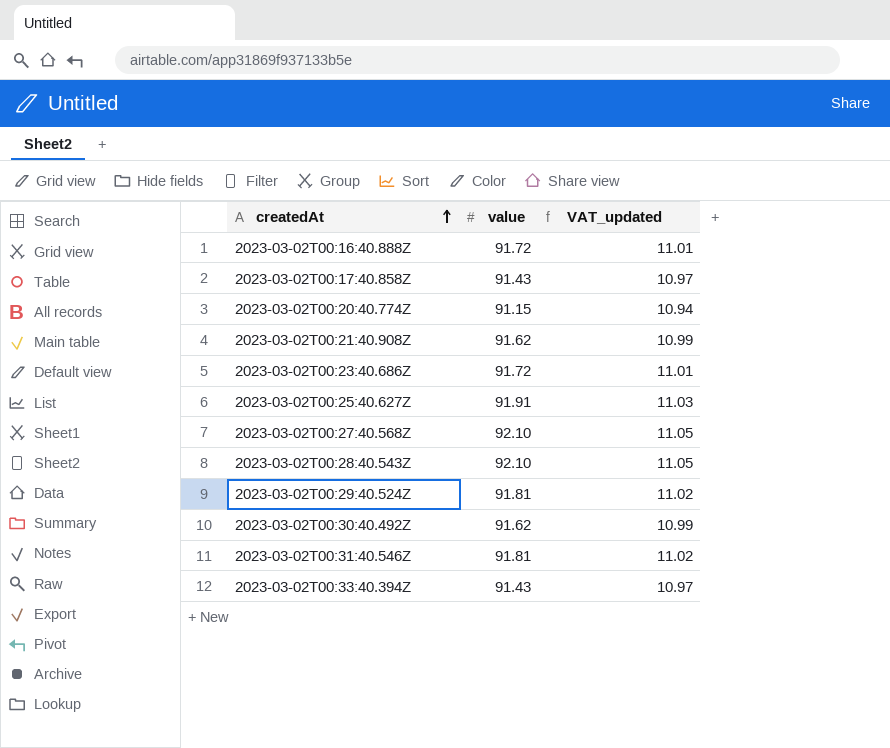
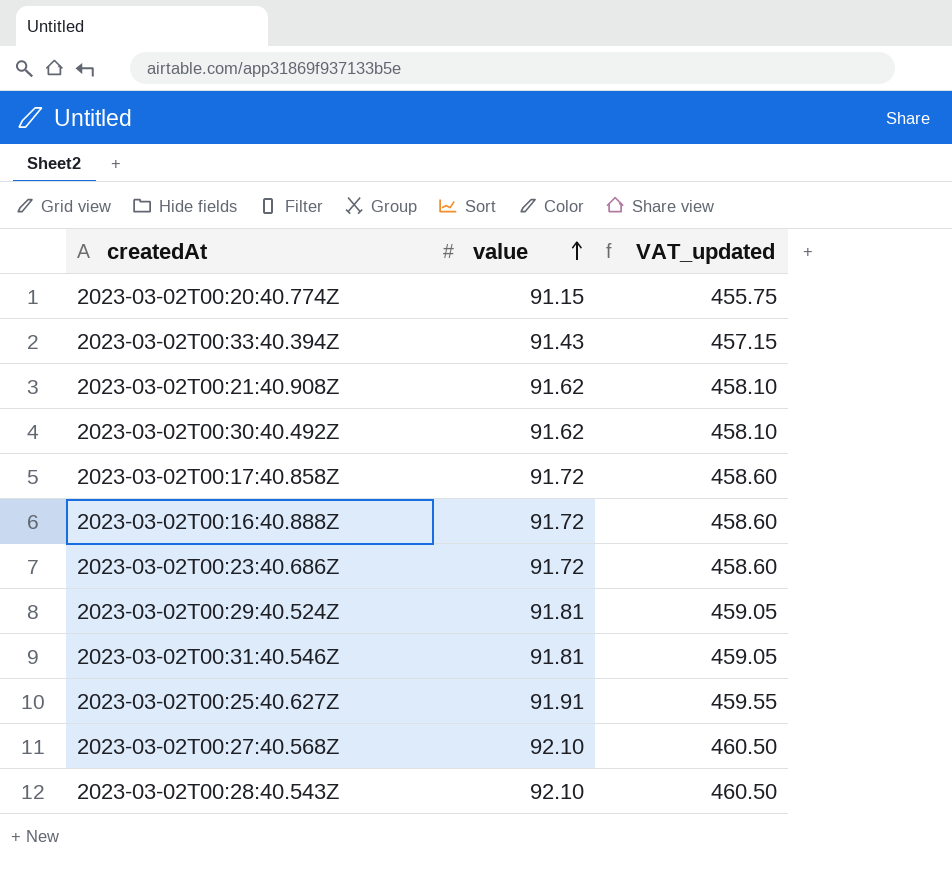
row order: createdAt ascending -> value ascending
column VAT_updated | formula: [value] * 0.12 -> [value] * 5
2023-03-02T00:17:40.858Z | value: 91.43 -> 91.72

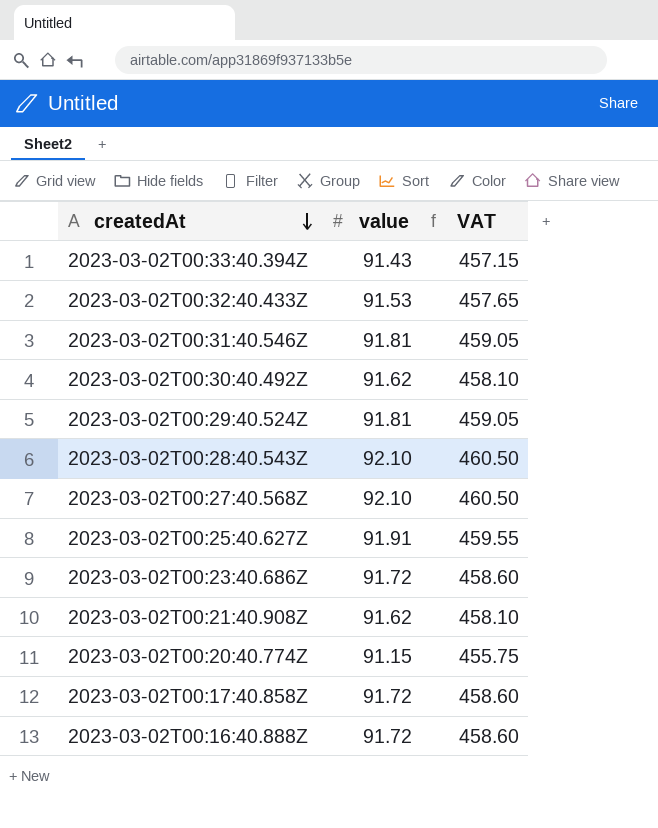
row order: value ascending -> createdAt descending
column name: VAT_updated -> VAT
row 2023-03-02T00:32:40.433Z: none -> 91.53 | 457.65

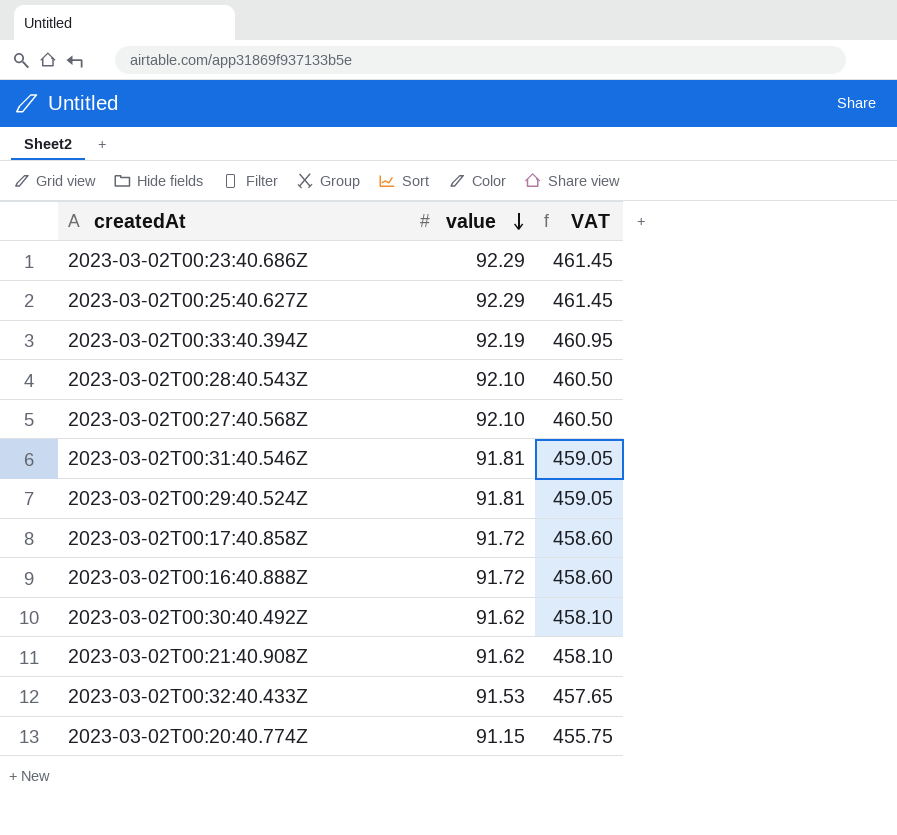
row order: createdAt descending -> value descending
2023-03-02T00:23:40.686Z | value: 91.72 -> 92.29
2023-03-02T00:23:40.686Z | VAT: 458.60 -> 461.45
2023-03-02T00:25:40.627Z | value: 91.91 -> 92.29
2023-03-02T00:25:40.627Z | VAT: 459.55 -> 461.45
2023-03-02T00:33:40.394Z | value: 91.43 -> 92.19
2023-03-02T00:33:40.394Z | VAT: 457.15 -> 460.95

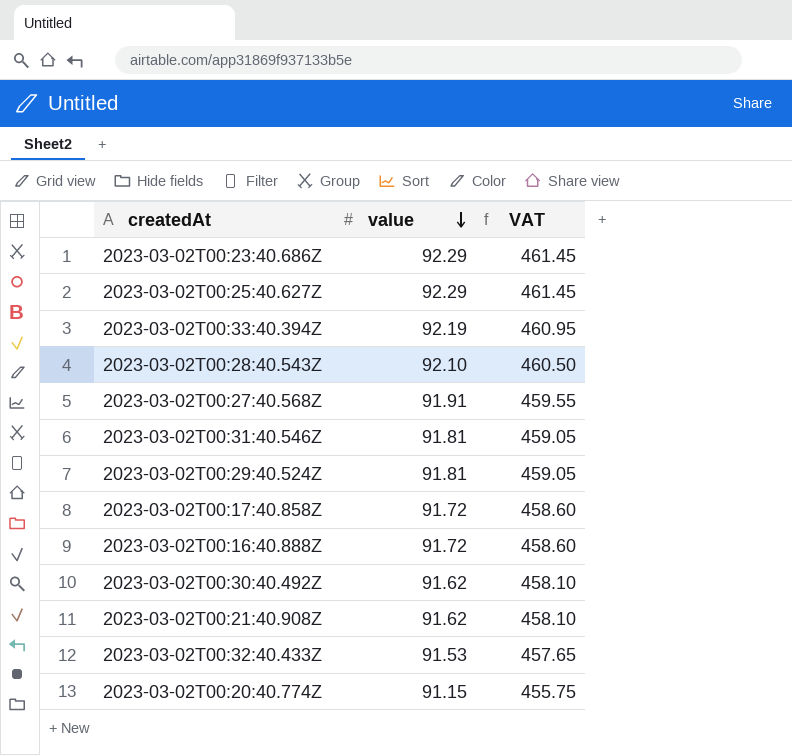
2023-03-02T00:27:40.568Z | value: 92.10 -> 91.91
2023-03-02T00:27:40.568Z | VAT: 460.50 -> 459.55

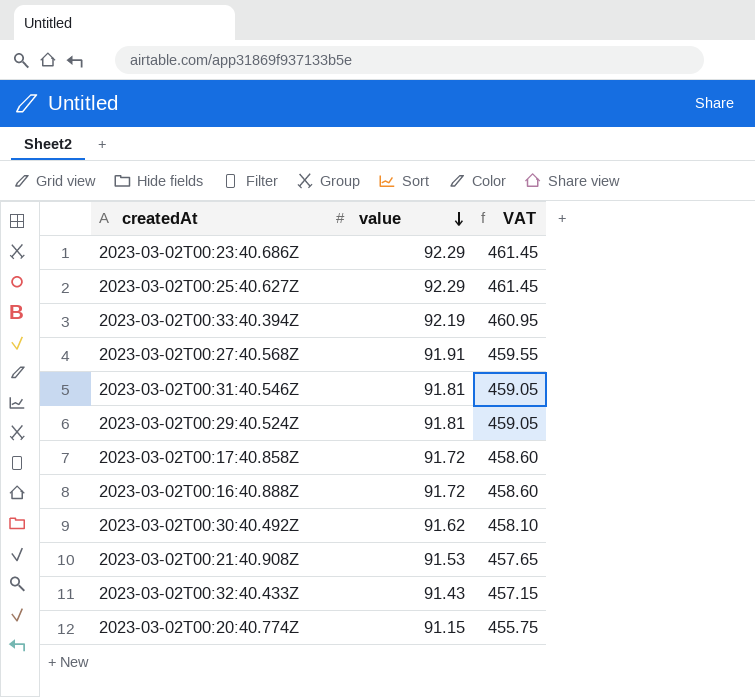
row 2023-03-02T00:28:40.543Z: 92.10 | 460.50 -> none
2023-03-02T00:21:40.908Z | value: 91.62 -> 91.53
2023-03-02T00:21:40.908Z | VAT: 458.10 -> 457.65
2023-03-02T00:32:40.433Z | value: 91.53 -> 91.43
2023-03-02T00:32:40.433Z | VAT: 457.65 -> 457.15

